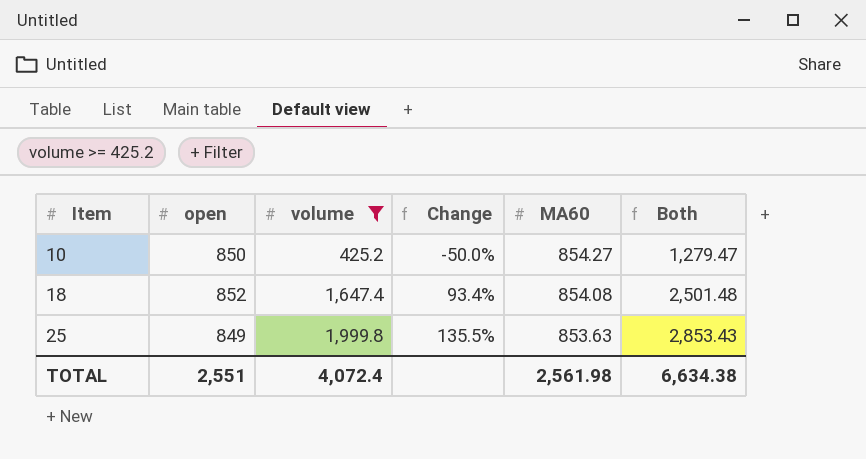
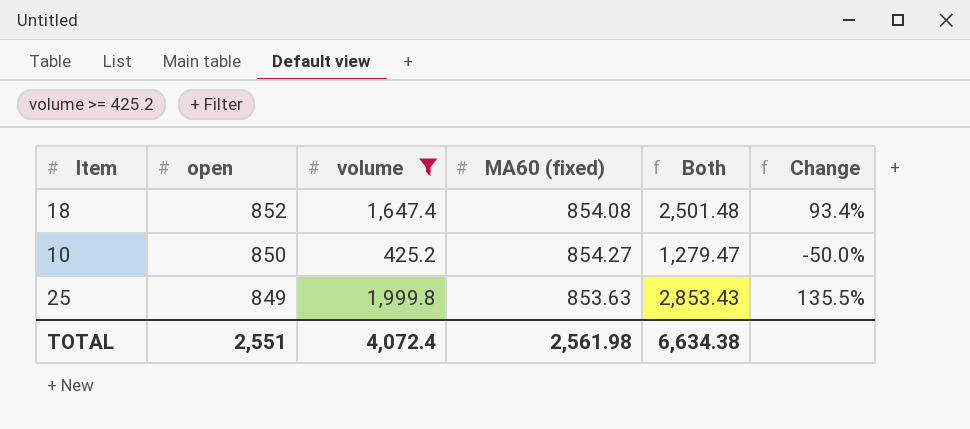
row order: Item ascending -> open descending
column name: MA60 -> MA60 (fixed)
column Change | position: 4 -> 6

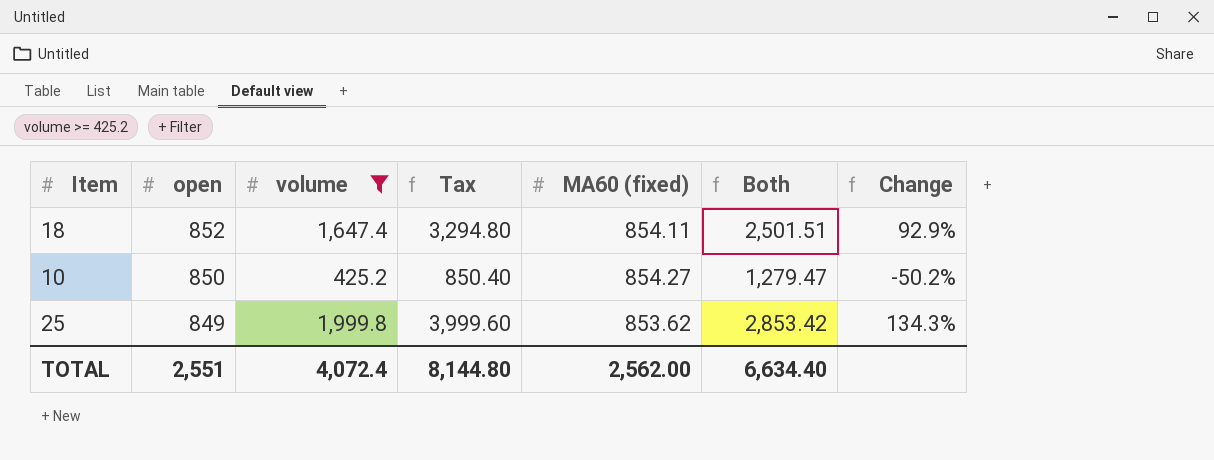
column Tax | formula: none -> [volume] * 2
column Change | formula: ([volume] - [open]) / [open] -> ([volume] - [MA60 (fixed)]) / [MA60 (fixed)]
18 | MA60 (fixed): 854.08 -> 854.11
18 | Both: 2,501.48 -> 2,501.51
25 | MA60 (fixed): 853.63 -> 853.62
25 | Both: 2,853.43 -> 2,853.42
TOTAL | MA60 (fixed): 2,561.98 -> 2,562.00
TOTAL | Both: 6,634.38 -> 6,634.40

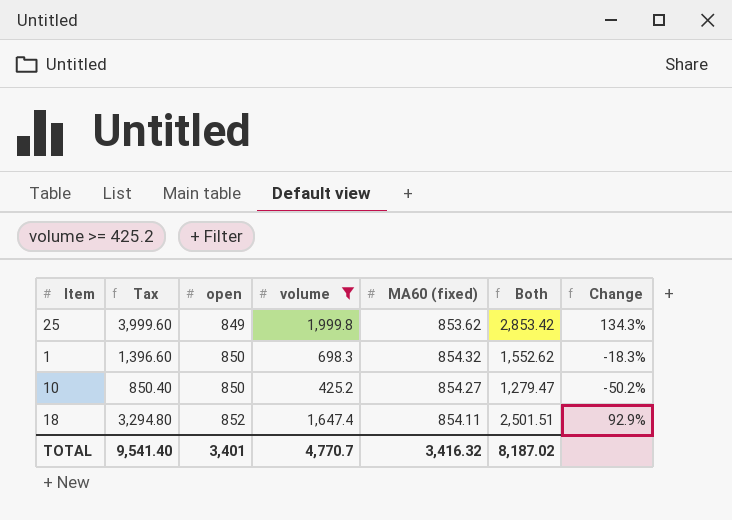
row order: open descending -> open ascending
column Tax | position: 4 -> 2
row 1: none -> 1,396.60 | 850 | 698.3 | 854.32 | 1,552.62 | -18.3%
TOTAL | Tax: 8,144.80 -> 9,541.40
TOTAL | open: 2,551 -> 3,401
TOTAL | volume: 4,072.4 -> 4,770.7
TOTAL | MA60 (fixed): 2,562.00 -> 3,416.32
TOTAL | Both: 6,634.40 -> 8,187.02

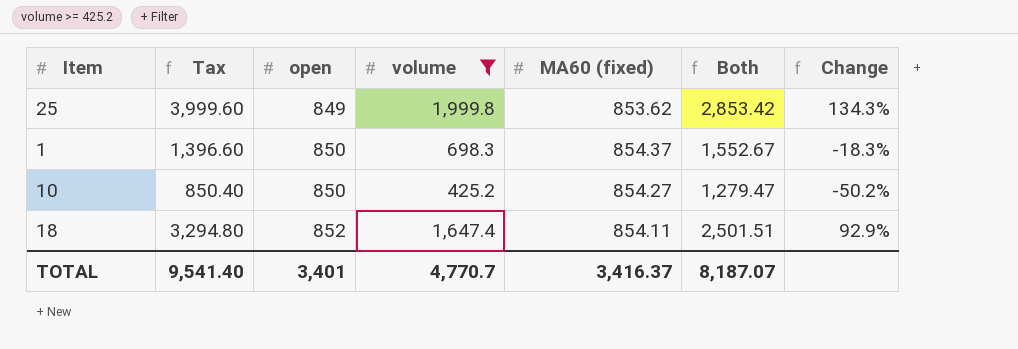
1 | MA60 (fixed): 854.32 -> 854.37
1 | Both: 1,552.62 -> 1,552.67
TOTAL | MA60 (fixed): 3,416.32 -> 3,416.37
TOTAL | Both: 8,187.02 -> 8,187.07

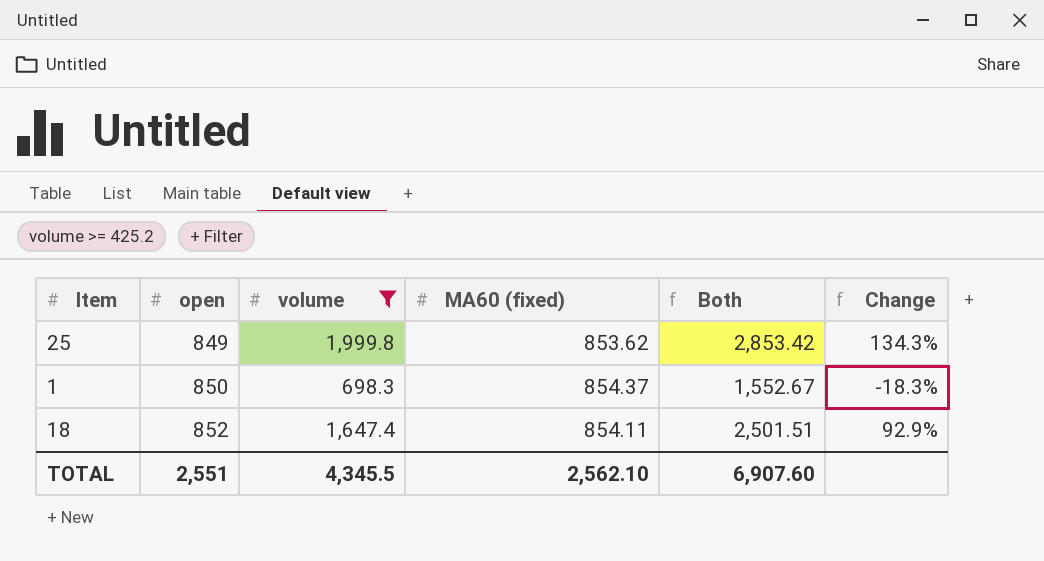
column Tax | formula: [volume] * 2 -> none
row 10: 850.40 | 850 | 425.2 | 854.27 | 1,279.47 | -50.2% -> none
TOTAL | open: 3,401 -> 2,551
TOTAL | volume: 4,770.7 -> 4,345.5
TOTAL | MA60 (fixed): 3,416.37 -> 2,562.10
TOTAL | Both: 8,187.07 -> 6,907.60

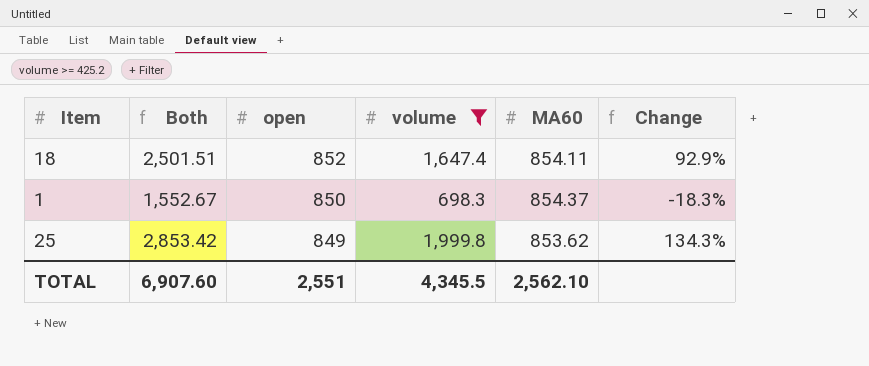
row order: open ascending -> open descending
column Both | position: 5 -> 2
column name: MA60 (fixed) -> MA60

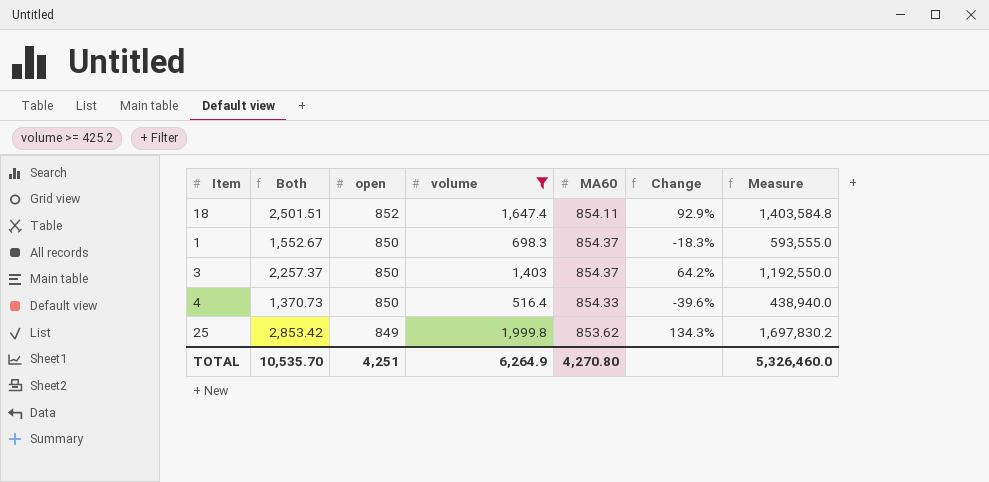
column Measure | formula: none -> [open] * [volume]
row 3: none -> 2,257.37 | 850 | 1,403 | 854.37 | 64.2% | 1,192,550.0
row 4: none -> 1,370.73 | 850 | 516.4 | 854.33 | -39.6% | 438,940.0
TOTAL | Both: 6,907.60 -> 10,535.70
TOTAL | open: 2,551 -> 4,251
TOTAL | volume: 4,345.5 -> 6,264.9
TOTAL | MA60: 2,562.10 -> 4,270.80

